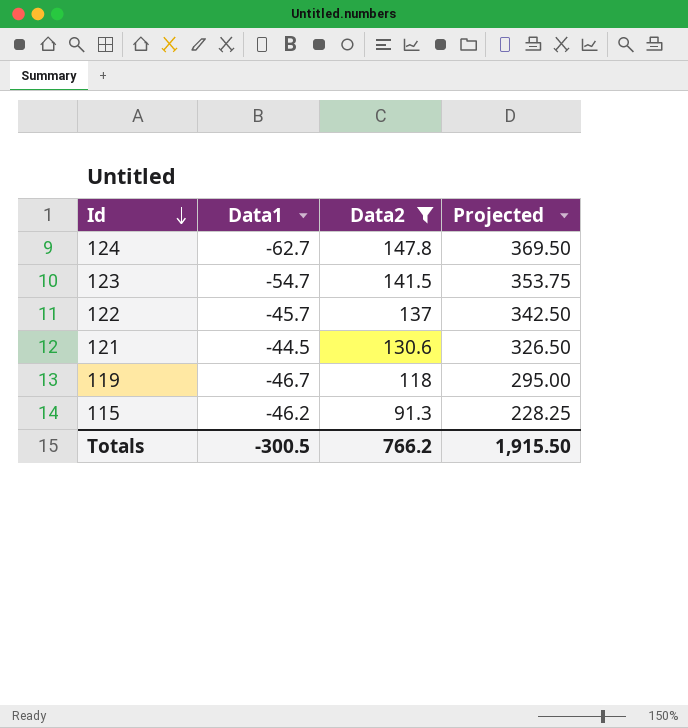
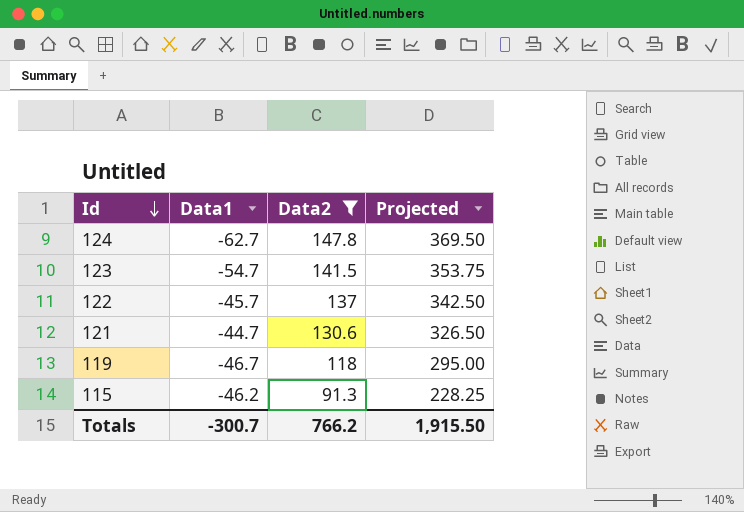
121 | Data1: -44.5 -> -44.7
Totals | Data1: -300.5 -> -300.7

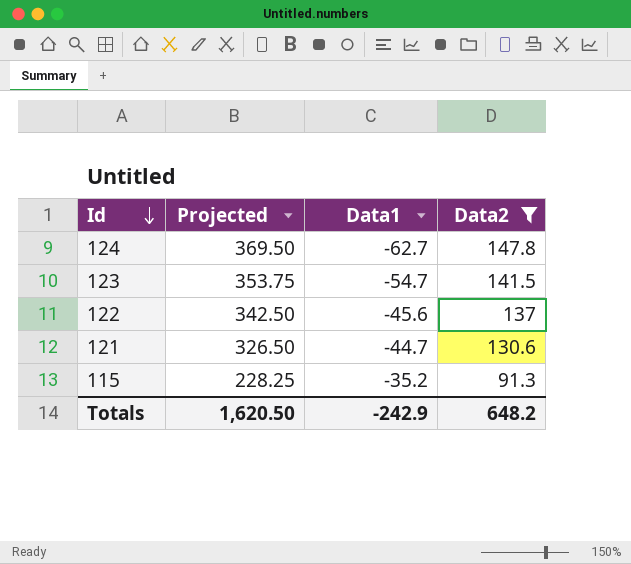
column Projected | position: 4 -> 2
row 119: -46.7 | 118 | 295.00 -> none
122 | Data1: -45.7 -> -45.6
115 | Data1: -46.2 -> -35.2
Totals | Projected: 1,915.50 -> 1,620.50
Totals | Data1: -300.7 -> -242.9
Totals | Data2: 766.2 -> 648.2

